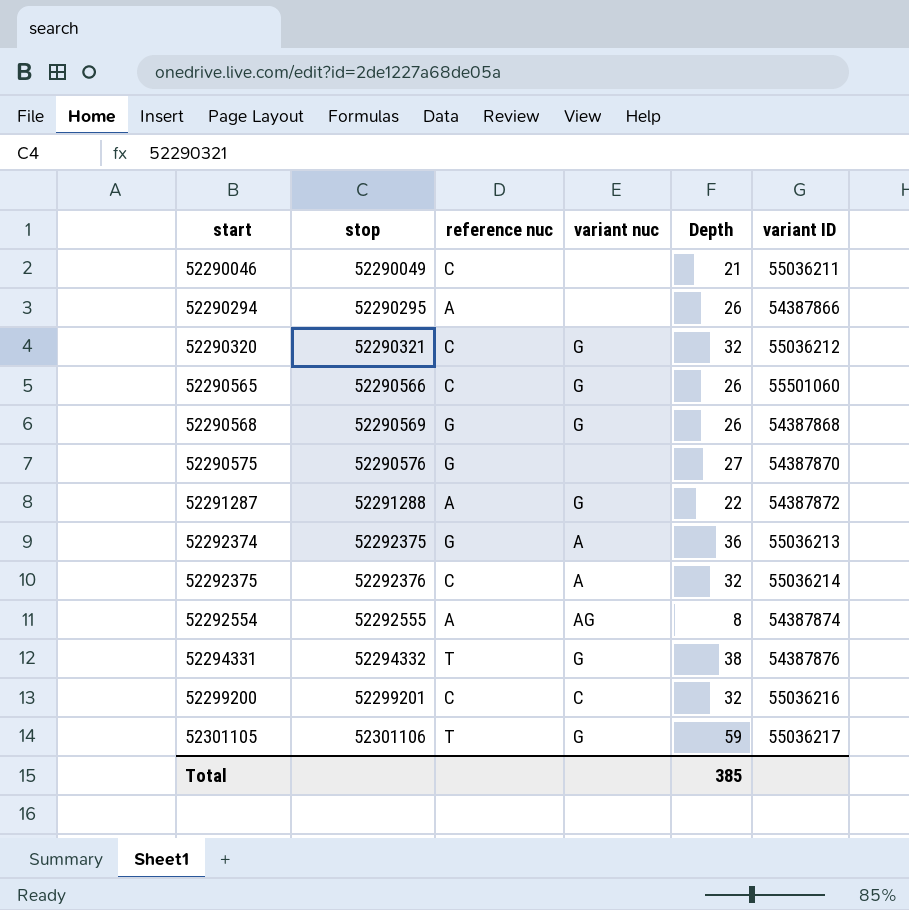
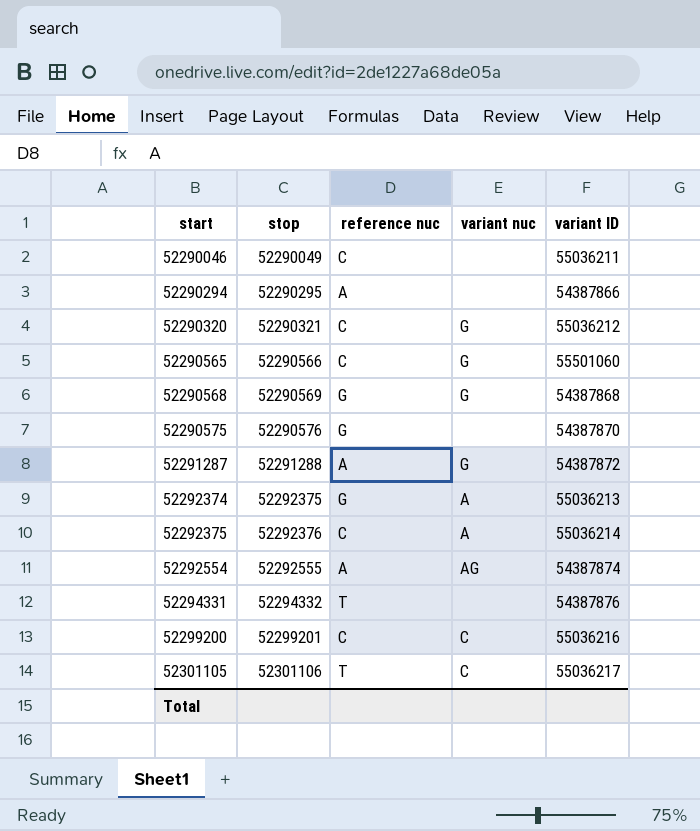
column Depth | position: 5 -> none
52294331 | variant nuc: G -> none
52301105 | variant nuc: G -> C

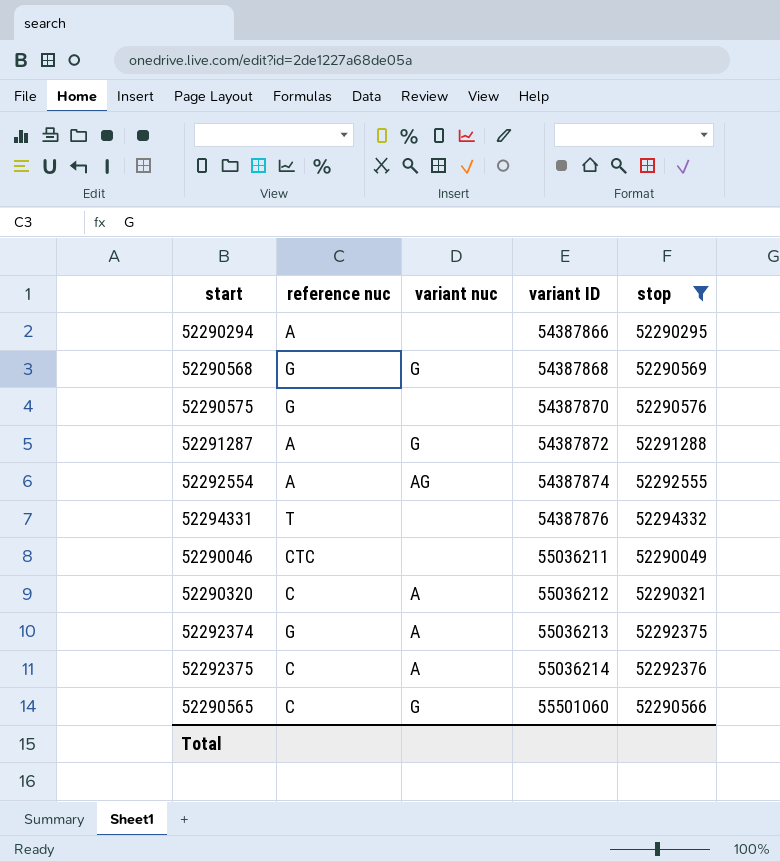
filter: none -> stop <= 52294332
row order: start ascending -> variant ID ascending
column stop | position: 2 -> 5
52290046 | reference nuc: C -> CTC
52290320 | variant nuc: G -> A

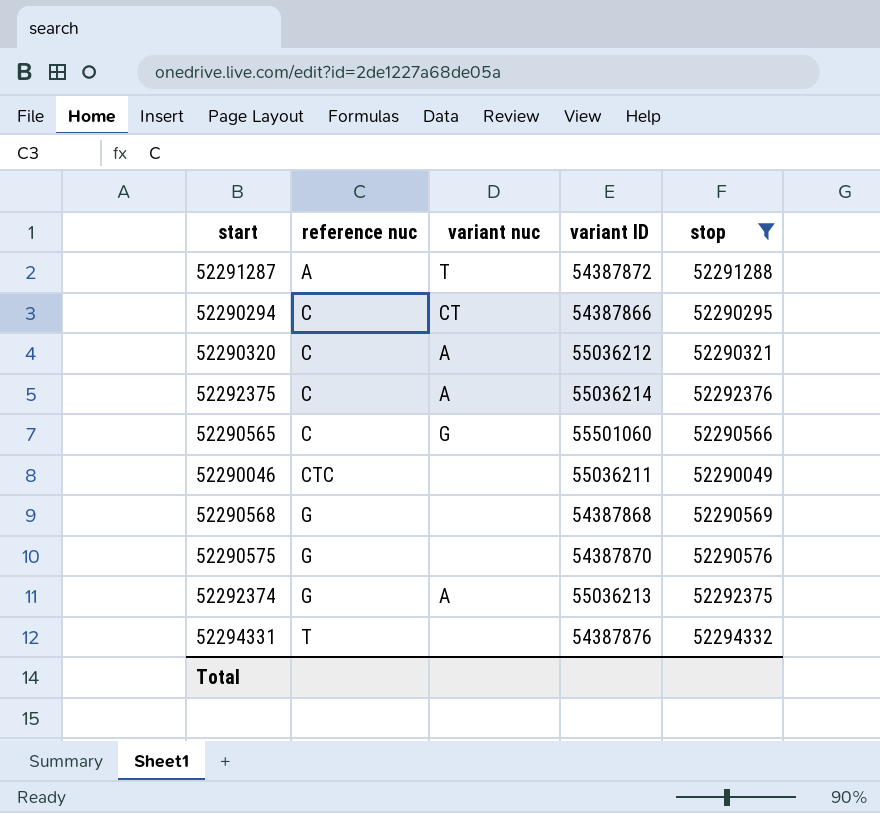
row order: variant ID ascending -> reference nuc ascending
row 52292554: A | AG | 54387874 | 52292555 -> none
52291287 | variant nuc: G -> T
52290294 | reference nuc: A -> C
52290294 | variant nuc: none -> CT
52290568 | variant nuc: G -> none

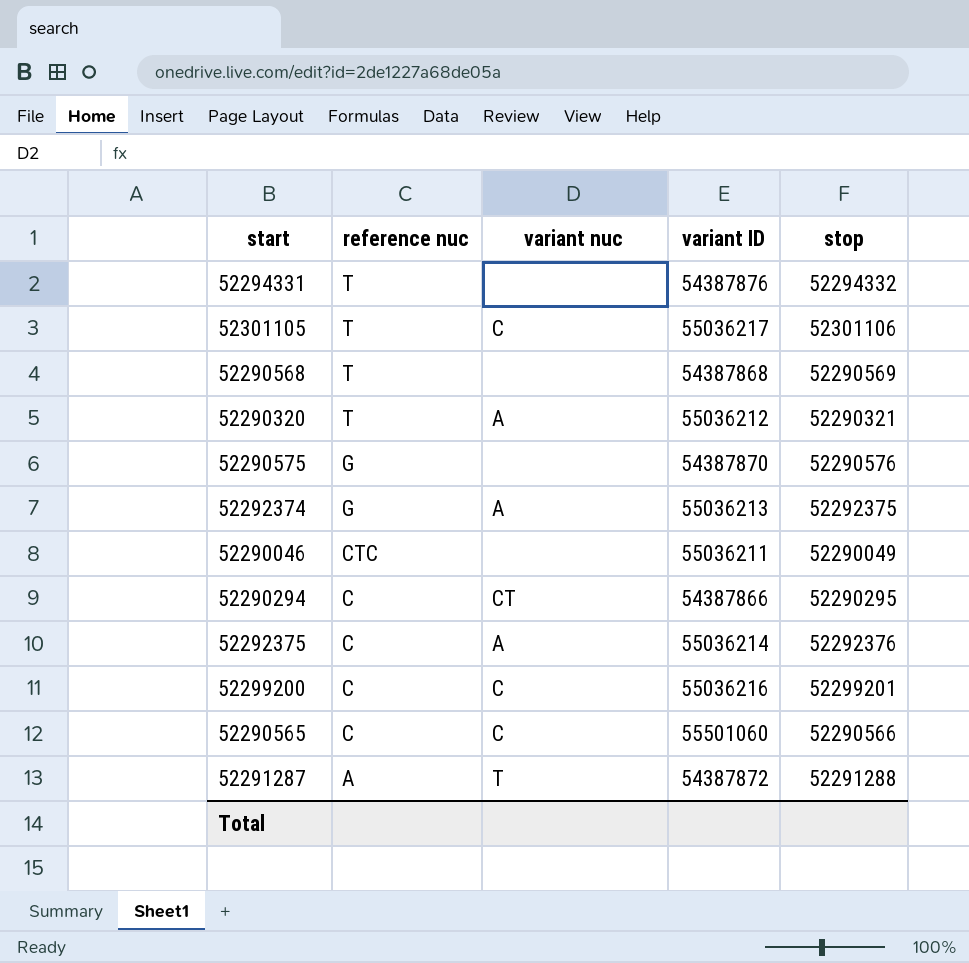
filter: stop <= 52294332 -> none
row order: reference nuc ascending -> reference nuc descending
52290568 | reference nuc: G -> T
52290320 | reference nuc: C -> T
52290565 | variant nuc: G -> C

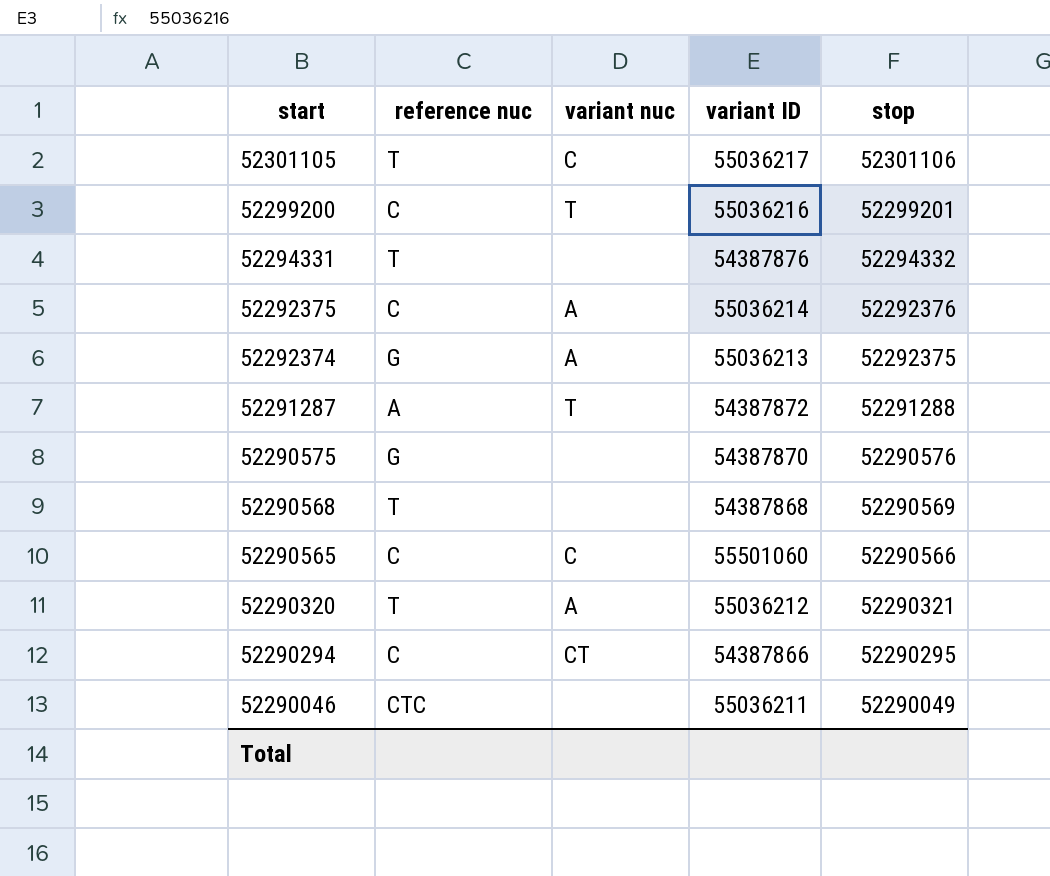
row order: reference nuc descending -> start descending
52299200 | variant nuc: C -> T

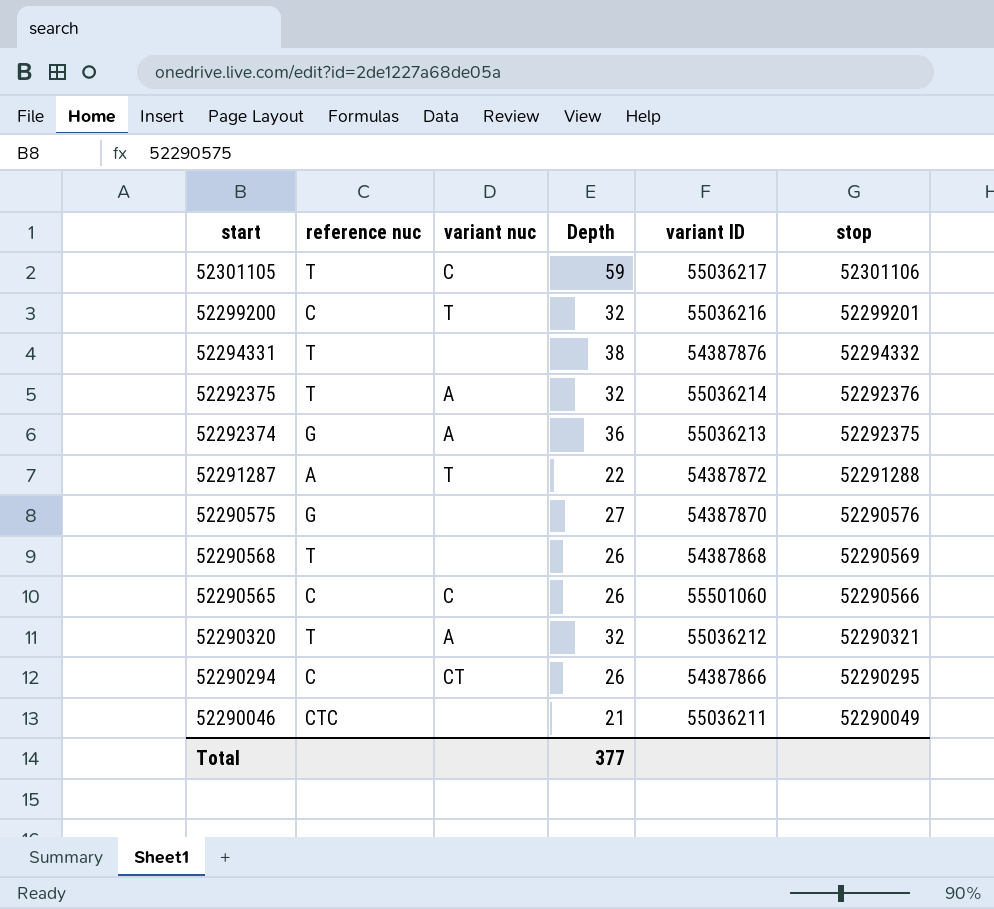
column Depth | position: none -> 4
52292375 | reference nuc: C -> T

